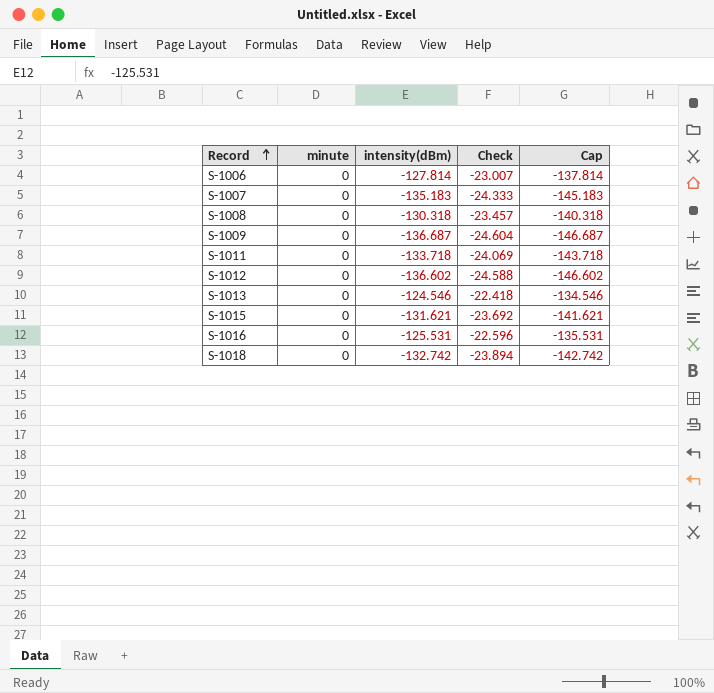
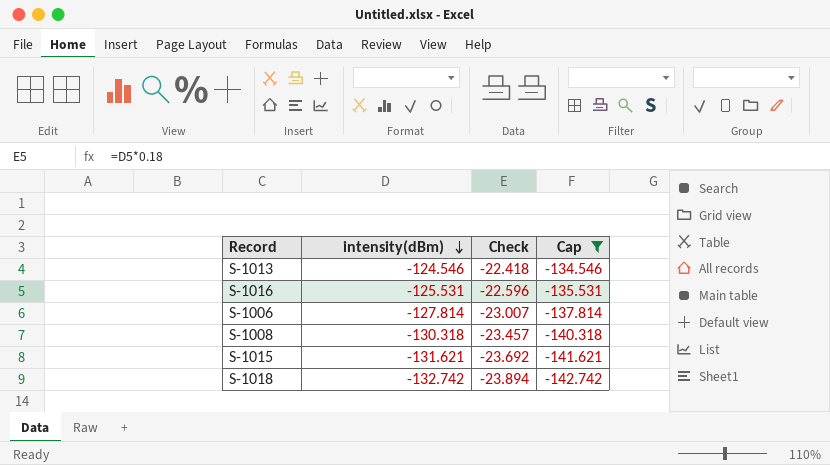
filter: none -> Cap >= -142.742
row order: Record ascending -> intensity(dBm) descending
column minute | position: 2 -> none

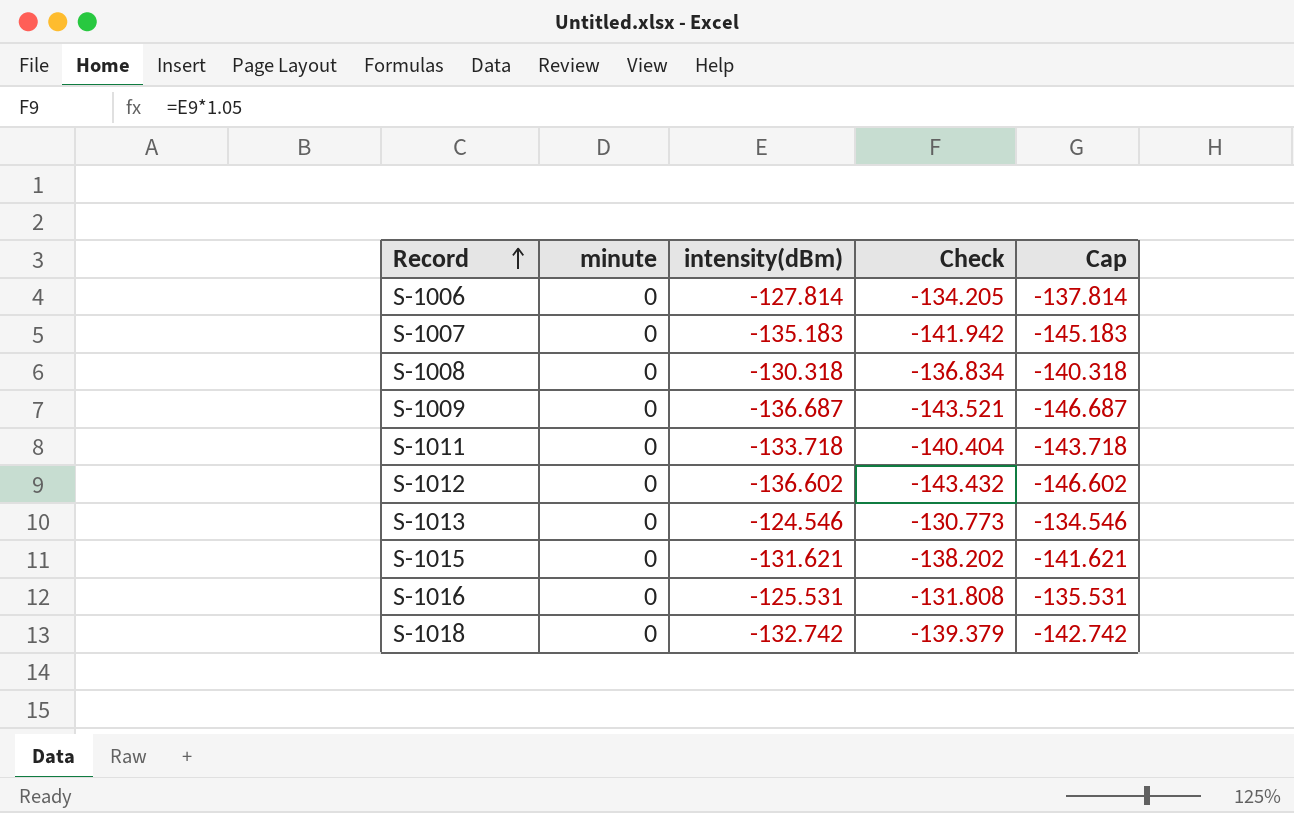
filter: Cap >= -142.742 -> none
row order: intensity(dBm) descending -> Record ascending
column minute | position: none -> 2
column Check | formula: [intensity(dBm)] * 0.18 -> [intensity(dBm)] * 1.05

